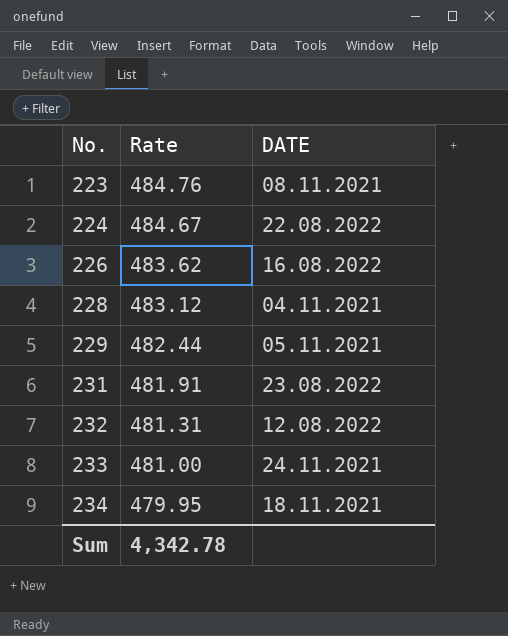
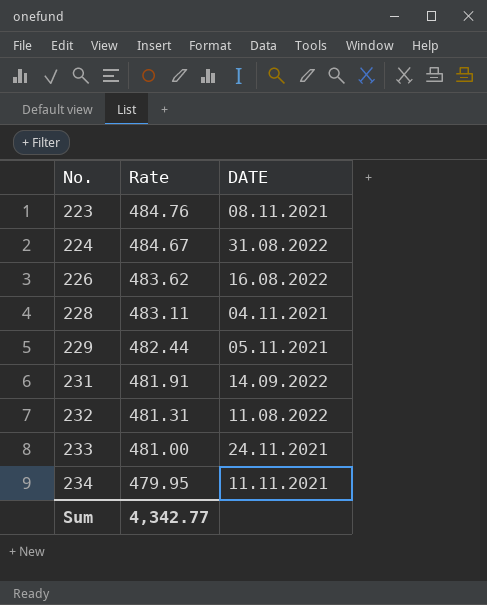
224 | DATE: 22.08.2022 -> 31.08.2022
228 | Rate: 483.12 -> 483.11
231 | DATE: 23.08.2022 -> 14.09.2022
232 | DATE: 12.08.2022 -> 11.08.2022
234 | DATE: 18.11.2021 -> 11.11.2021
Sum | Rate: 4,342.78 -> 4,342.77

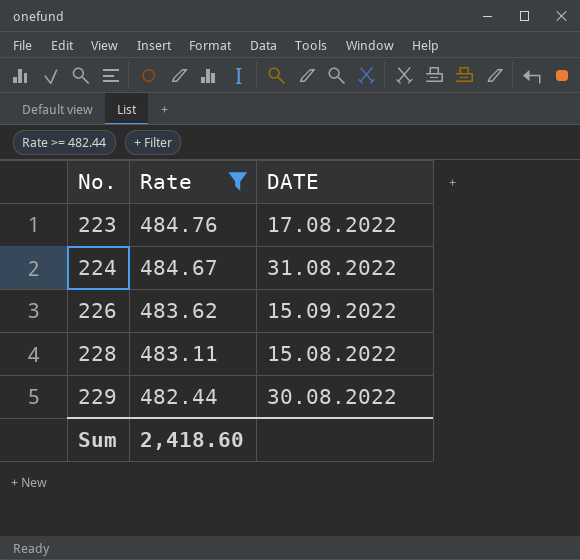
filter: none -> Rate >= 482.44
223 | DATE: 08.11.2021 -> 17.08.2022
226 | DATE: 16.08.2022 -> 15.09.2022
228 | DATE: 04.11.2021 -> 15.08.2022
229 | DATE: 05.11.2021 -> 30.08.2022
Sum | Rate: 4,342.77 -> 2,418.60

